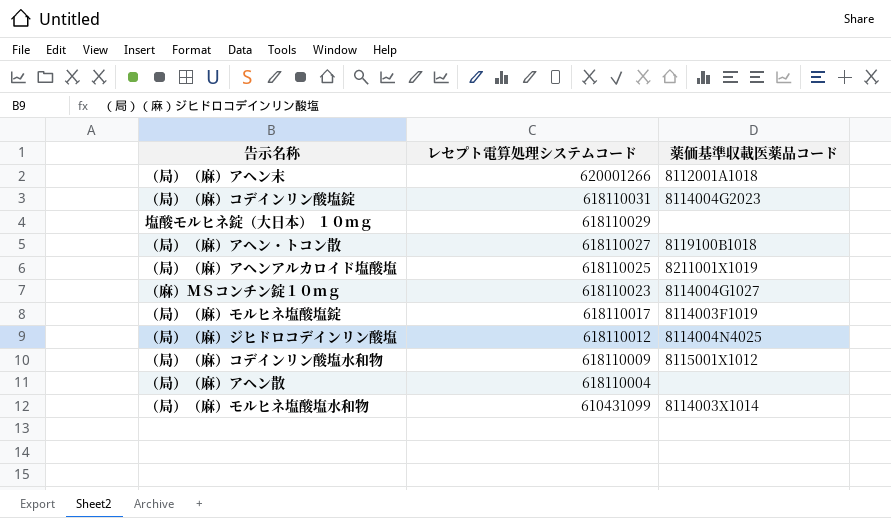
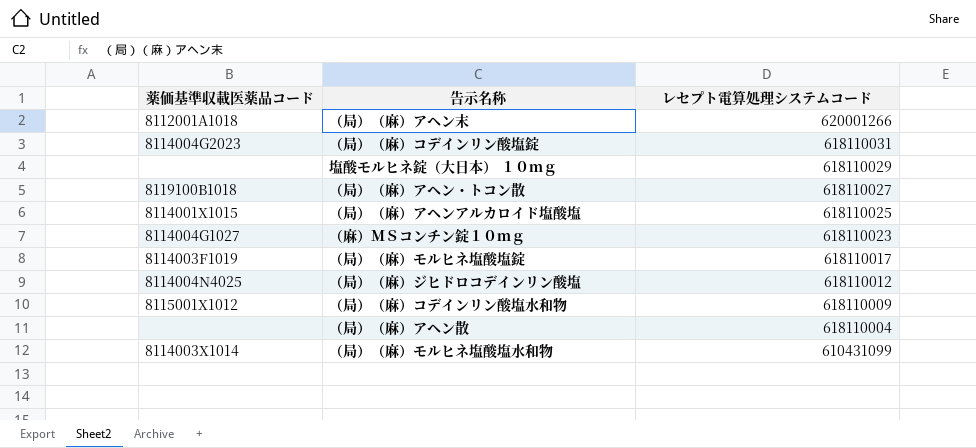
column 薬価基準収載医薬品コード | position: 3 -> 1
（局）（麻）アヘンアルカロイド塩酸塩 | 薬価基準収載医薬品コード: 8211001X1019 -> 8114001X1015

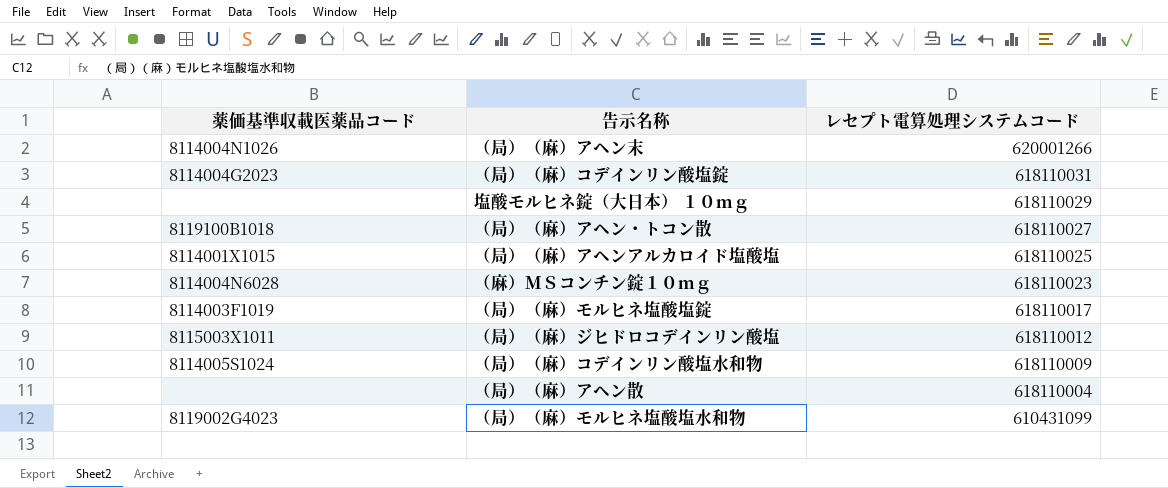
（局）（麻）アヘン末 | 薬価基準収載医薬品コード: 8112001A1018 -> 8114004N1026
（麻）ＭＳコンチン錠１０ｍｇ | 薬価基準収載医薬品コード: 8114004G1027 -> 8114004N6028
（局）（麻）ジヒドロコデインリン酸塩 | 薬価基準収載医薬品コード: 8114004N4025 -> 8115003X1011
（局）（麻）コデインリン酸塩水和物 | 薬価基準収載医薬品コード: 8115001X1012 -> 8114005S1024
（局）（麻）モルヒネ塩酸塩水和物 | 薬価基準収載医薬品コード: 8114003X1014 -> 8119002G4023

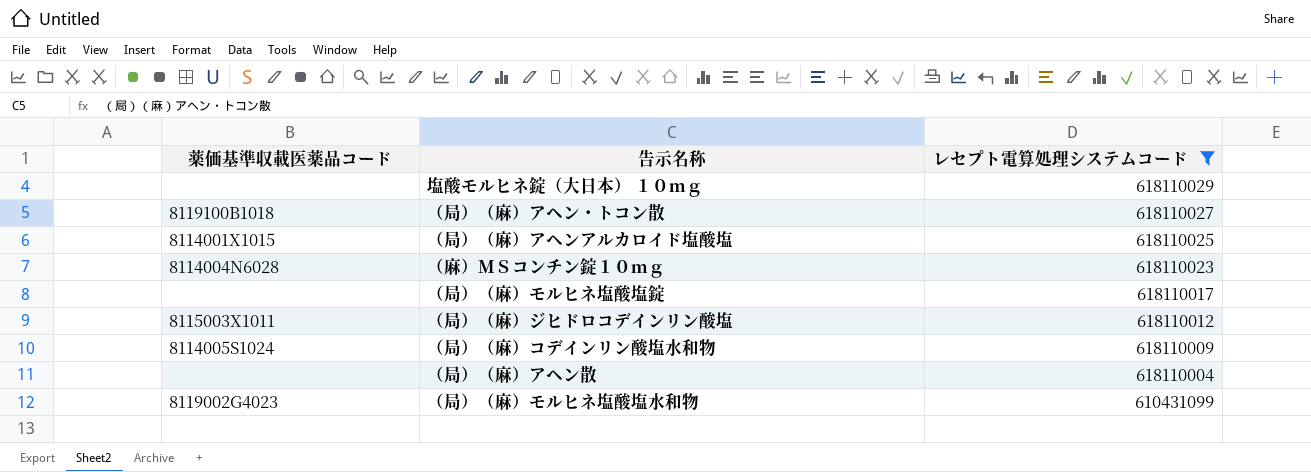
filter: none -> レセプト電算処理システムコード <= 618110029
（局）（麻）モルヒネ塩酸塩錠 | 薬価基準収載医薬品コード: 8114003F1019 -> none

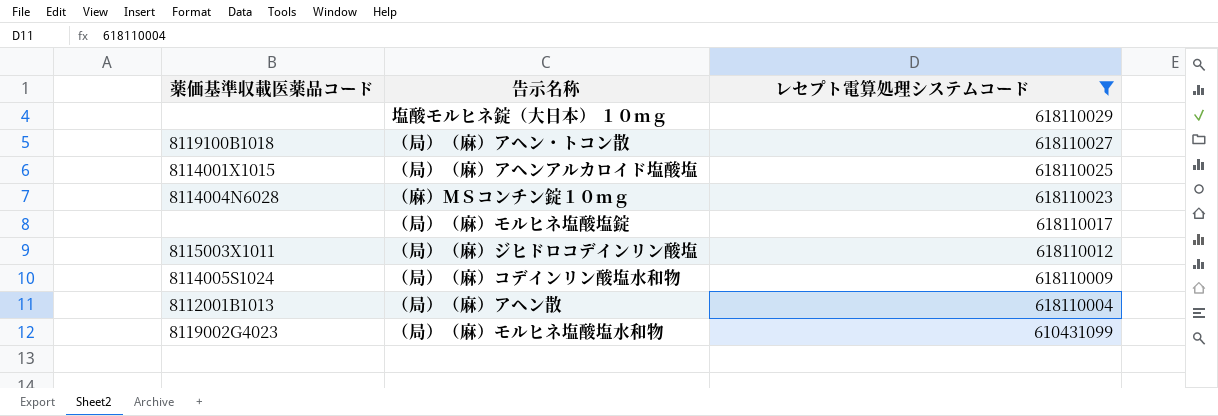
（局）（麻）アヘン散 | 薬価基準収載医薬品コード: none -> 8112001B1013

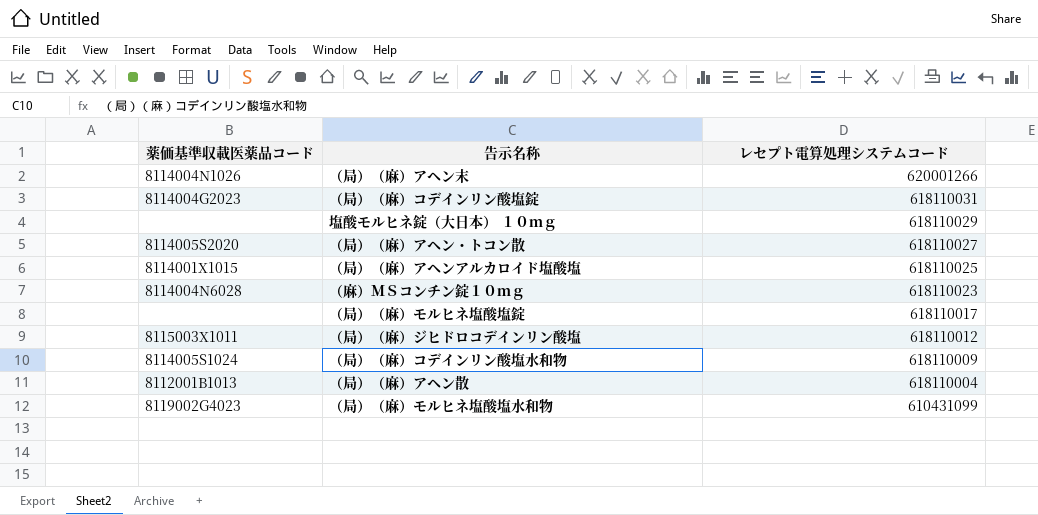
filter: レセプト電算処理システムコード <= 618110029 -> none
（局）（麻）アヘン・トコン散 | 薬価基準収載医薬品コード: 8119100B1018 -> 8114005S2020

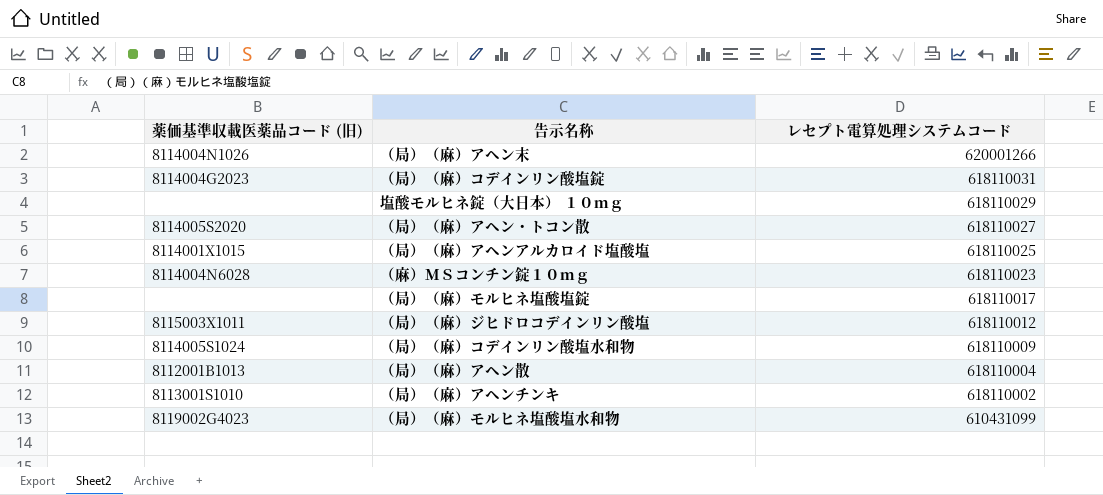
column name: 薬価基準収載医薬品コード -> 薬価基準収載医薬品コード (旧)
row （局）（麻）アヘンチンキ: none -> 8113001S1010 | 618110002

